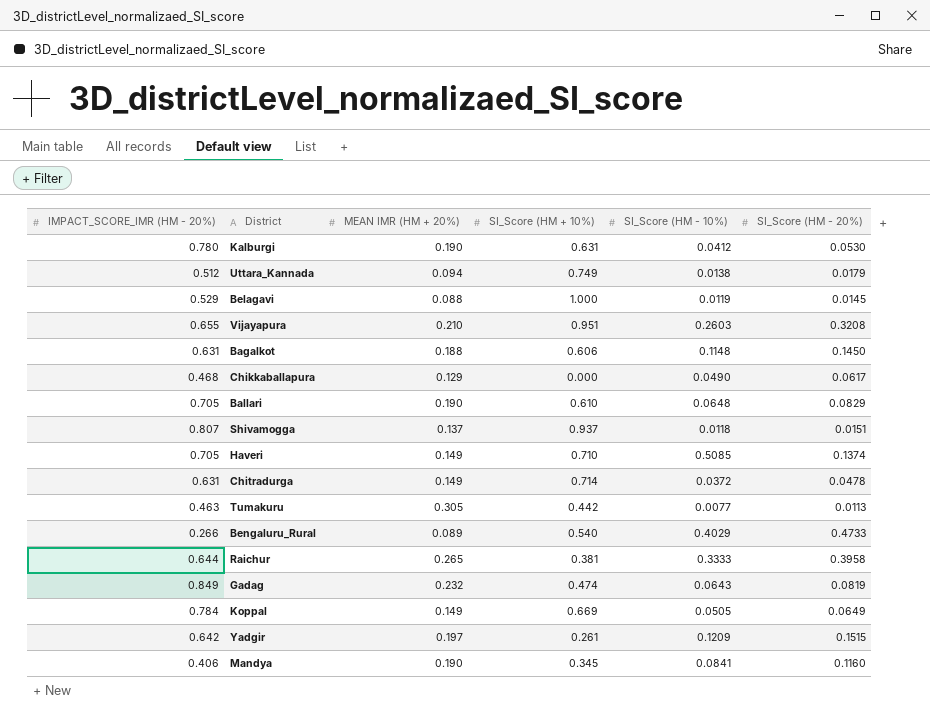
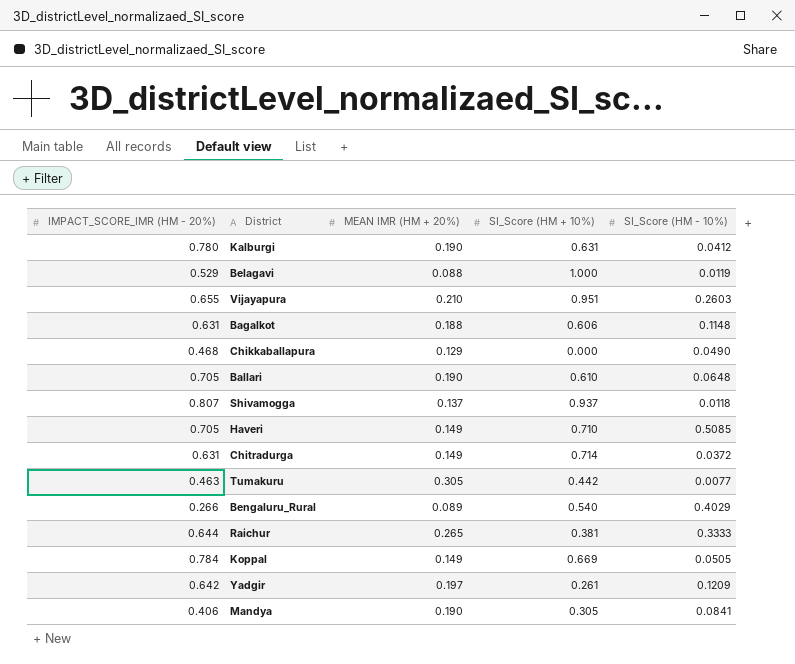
column SI_Score (HM - 20%) | position: 6 -> none
row Uttara_Kannada: 0.512 | 0.094 | 0.749 | 0.0138 | 0.0179 -> none
row Gadag: 0.849 | 0.232 | 0.474 | 0.0643 | 0.0819 -> none
Mandya | SI_Score (HM + 10%): 0.345 -> 0.305

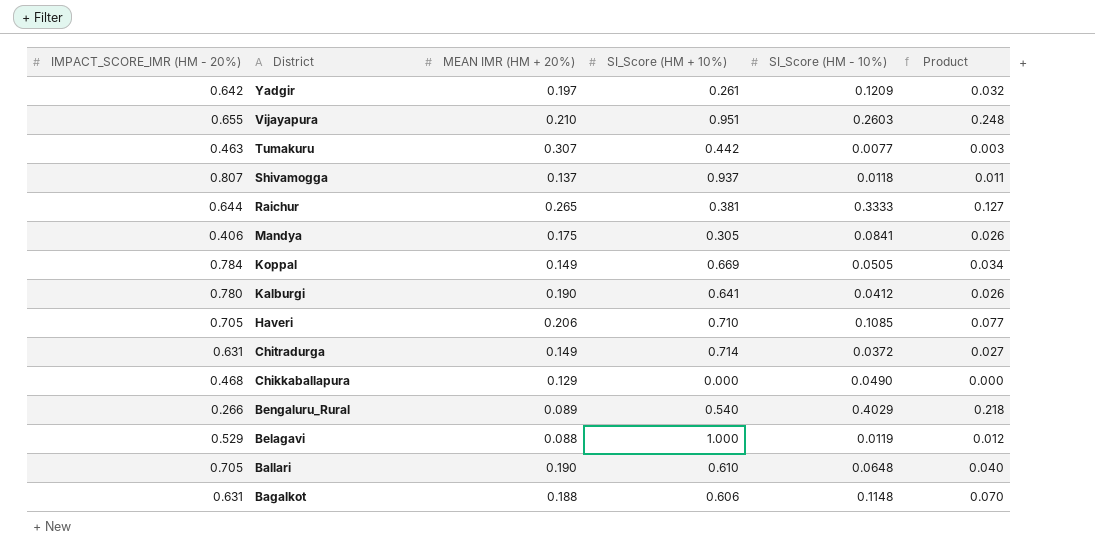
row order: none -> District descending
column Product | formula: none -> [SI_Score (HM + 10%)] * [SI_Score (HM - 10%)]
Tumakuru | MEAN IMR (HM + 20%): 0.305 -> 0.307
Mandya | MEAN IMR (HM + 20%): 0.190 -> 0.175
Kalburgi | SI_Score (HM + 10%): 0.631 -> 0.641
Haveri | MEAN IMR (HM + 20%): 0.149 -> 0.206
Haveri | SI_Score (HM - 10%): 0.5085 -> 0.1085

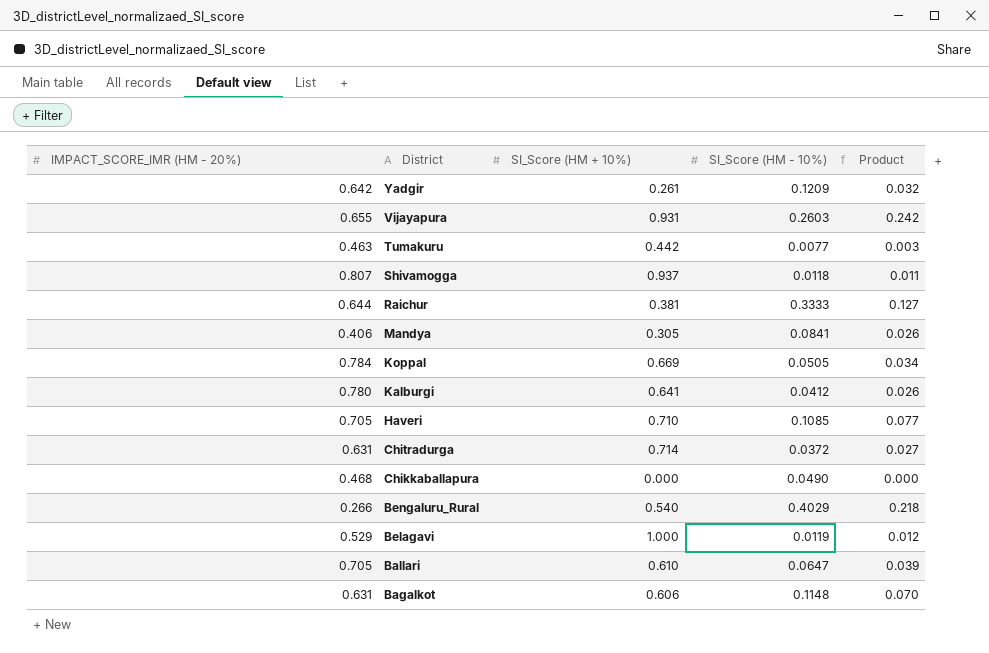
column MEAN IMR (HM + 20%) | position: 3 -> none
Vijayapura | SI_Score (HM + 10%): 0.951 -> 0.931
Vijayapura | Product: 0.248 -> 0.242
Ballari | SI_Score (HM - 10%): 0.0648 -> 0.0647
Ballari | Product: 0.040 -> 0.039

